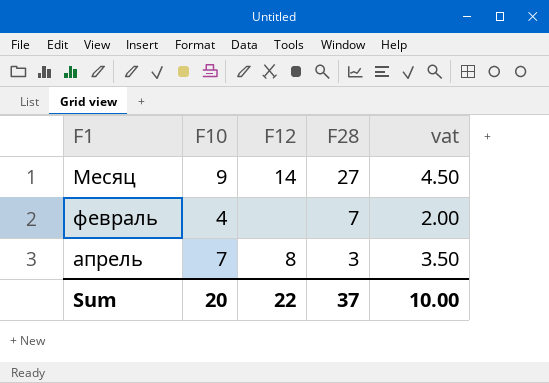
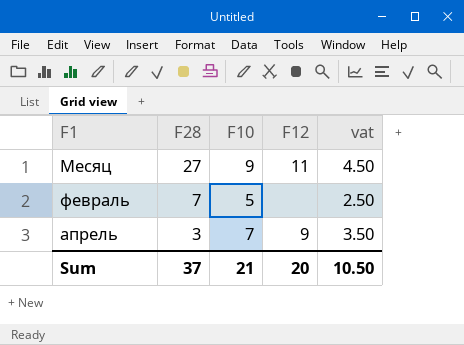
column F28 | position: 4 -> 2
Месяц | F12: 14 -> 11
февраль | F10: 4 -> 5
февраль | vat: 2.00 -> 2.50
апрель | F12: 8 -> 9
Sum | F10: 20 -> 21
Sum | F12: 22 -> 20
Sum | vat: 10.00 -> 10.50

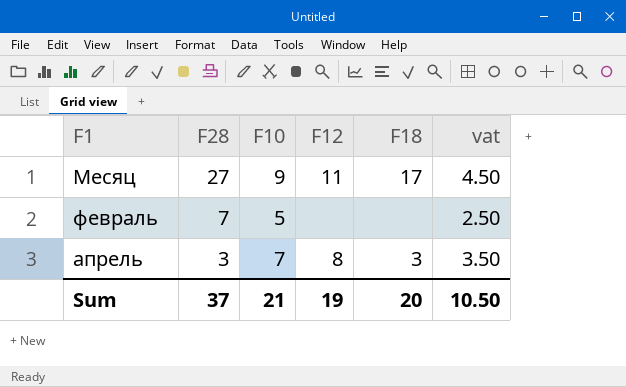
column F18 | position: none -> 5
апрель | F12: 9 -> 8
Sum | F12: 20 -> 19

